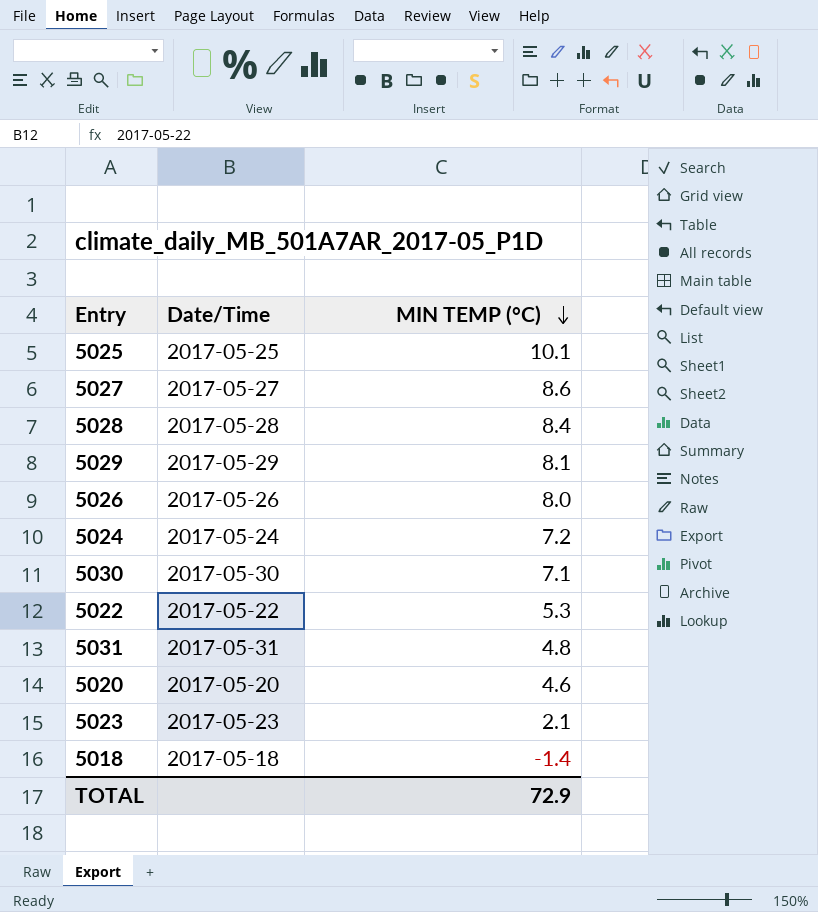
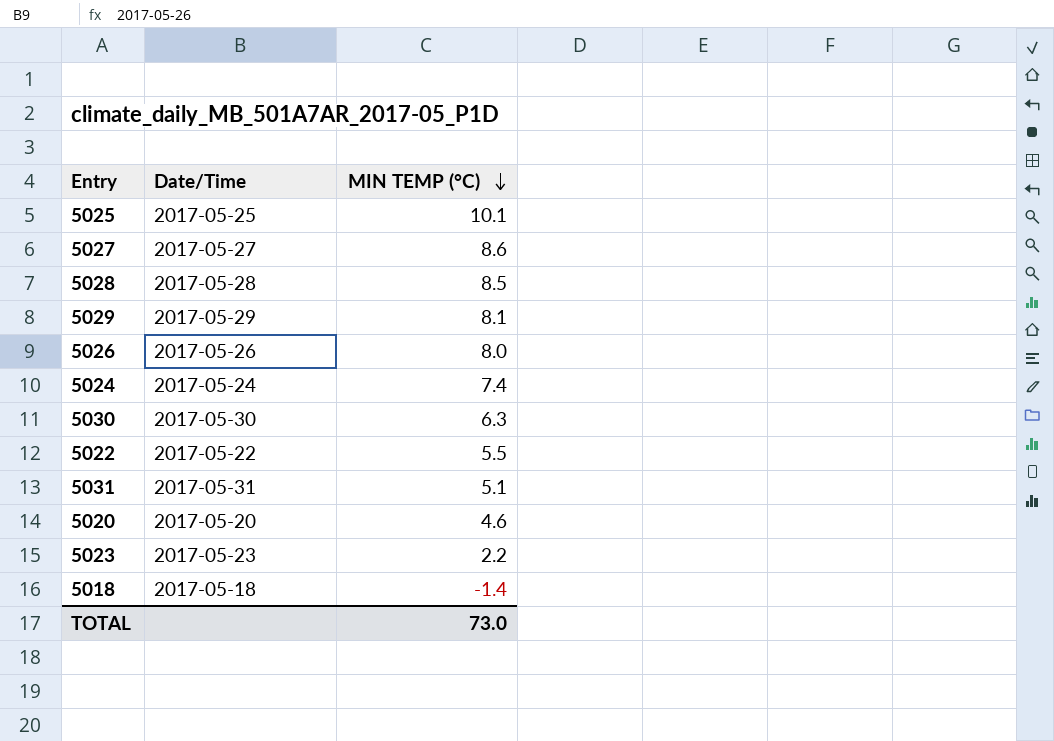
5028 | MIN TEMP (°C): 8.4 -> 8.5
5024 | MIN TEMP (°C): 7.2 -> 7.4
5030 | MIN TEMP (°C): 7.1 -> 6.3
5022 | MIN TEMP (°C): 5.3 -> 5.5
5031 | MIN TEMP (°C): 4.8 -> 5.1
5023 | MIN TEMP (°C): 2.1 -> 2.2
TOTAL | MIN TEMP (°C): 72.9 -> 73.0

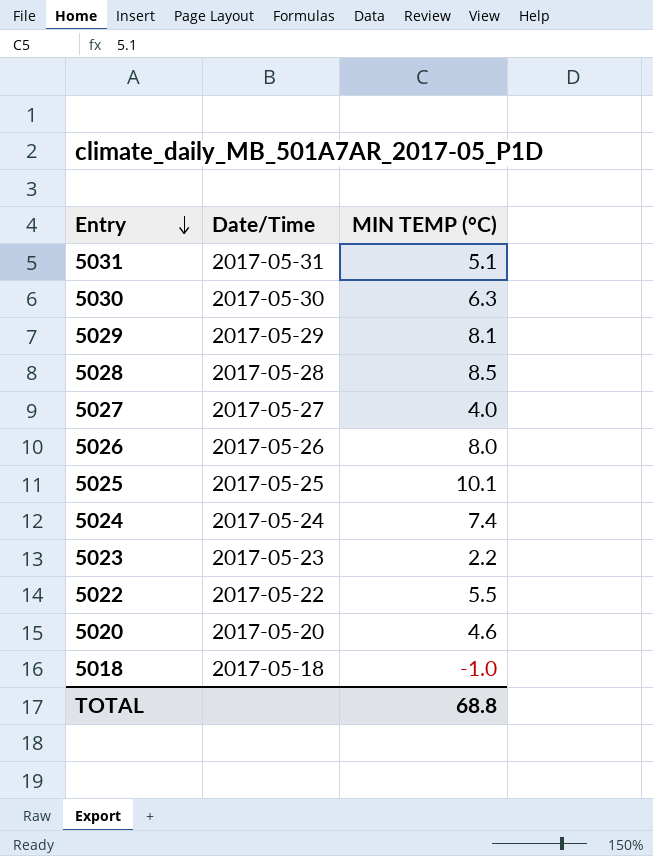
row order: MIN TEMP (°C) descending -> Entry descending
5027 | MIN TEMP (°C): 8.6 -> 4.0
5018 | MIN TEMP (°C): -1.4 -> -1.0
TOTAL | MIN TEMP (°C): 73.0 -> 68.8

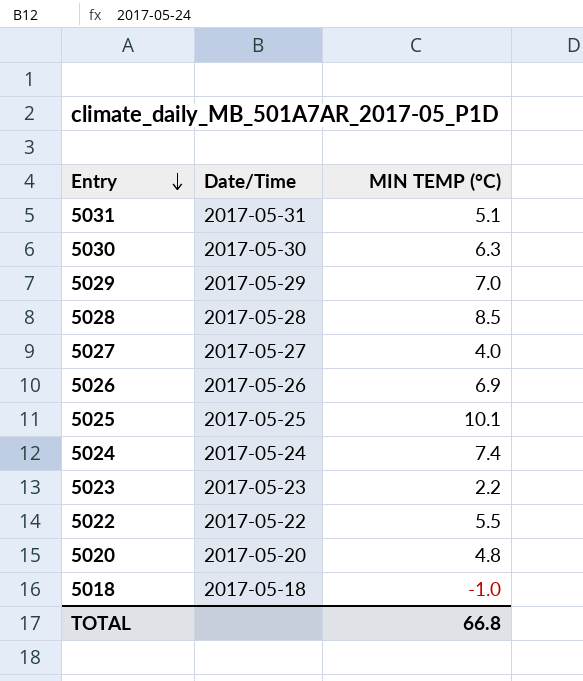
5029 | MIN TEMP (°C): 8.1 -> 7.0
5026 | MIN TEMP (°C): 8.0 -> 6.9
5020 | MIN TEMP (°C): 4.6 -> 4.8
TOTAL | MIN TEMP (°C): 68.8 -> 66.8

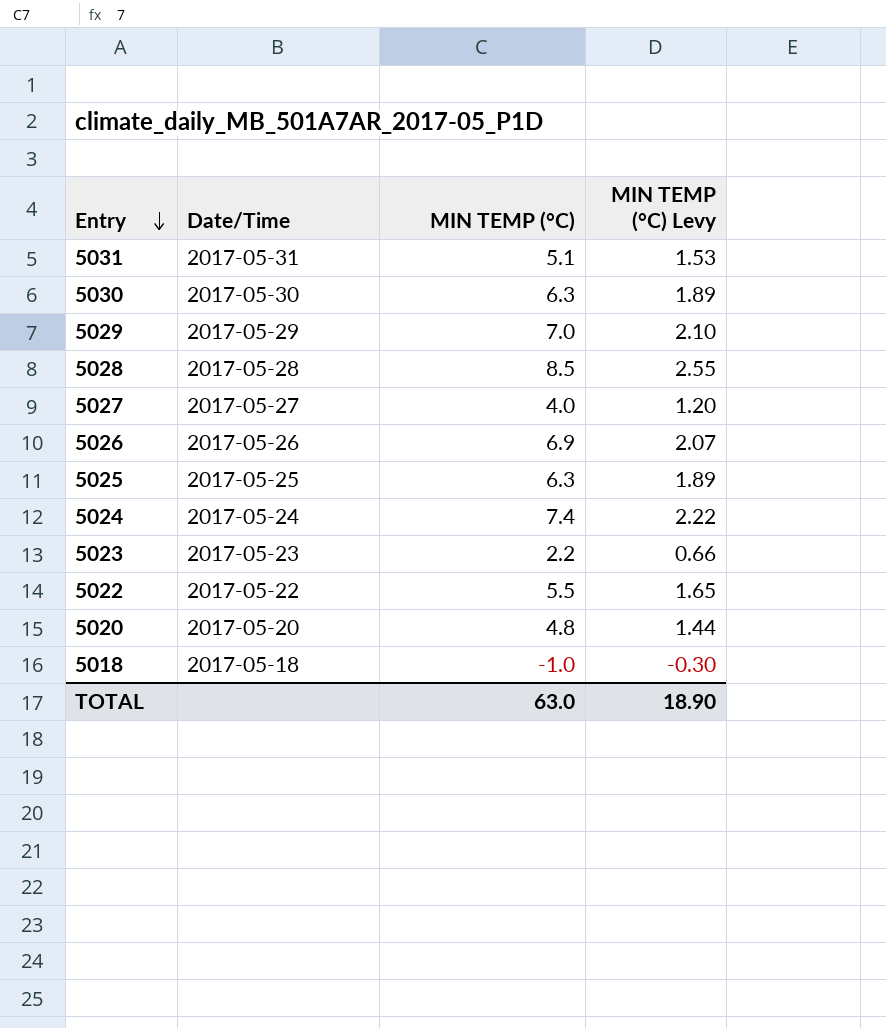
column MIN TEMP (°C) Levy | formula: none -> [MIN TEMP (°C)] * 0.3
5025 | MIN TEMP (°C): 10.1 -> 6.3
TOTAL | MIN TEMP (°C): 66.8 -> 63.0

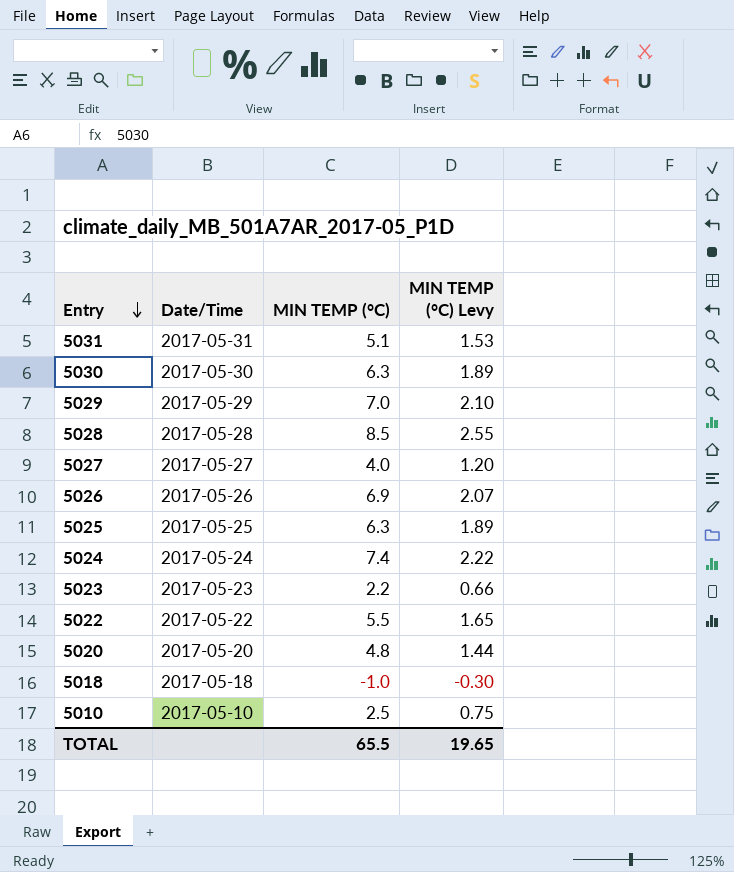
row 5010: none -> 2017-05-10 | 2.5 | 0.75
TOTAL | MIN TEMP (°C): 63.0 -> 65.5
TOTAL | MIN TEMP (°C) Levy: 18.90 -> 19.65

